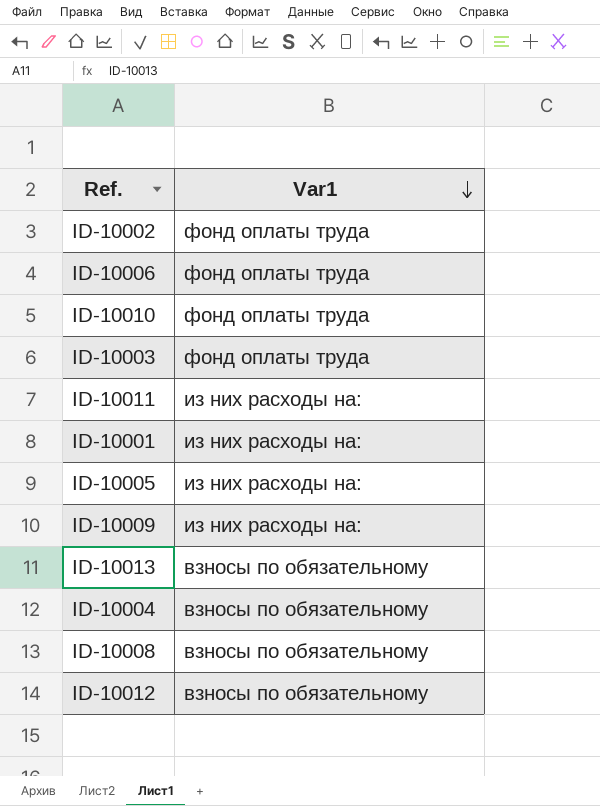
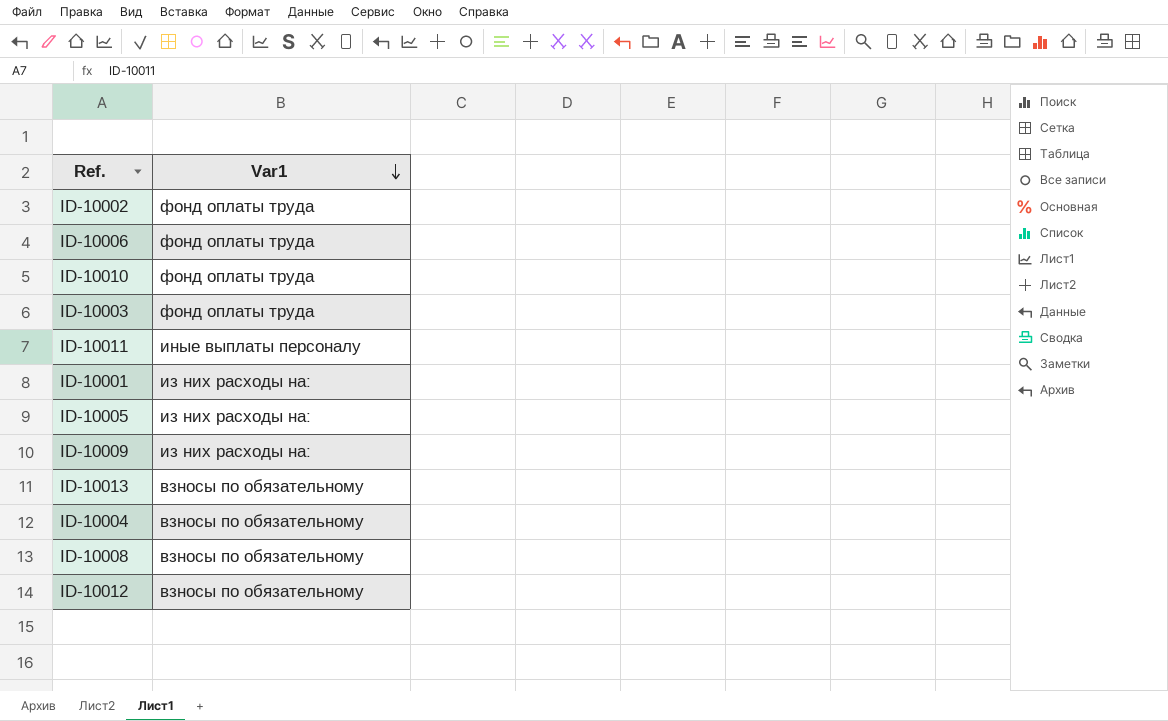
ID-10011 | Var1: из них расходы на: -> иные выплаты персоналу

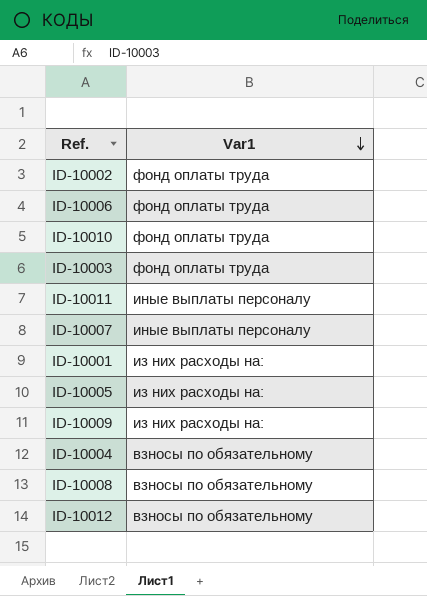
row ID-10013: взносы по обязательному -> none
row ID-10007: none -> иные выплаты персоналу

